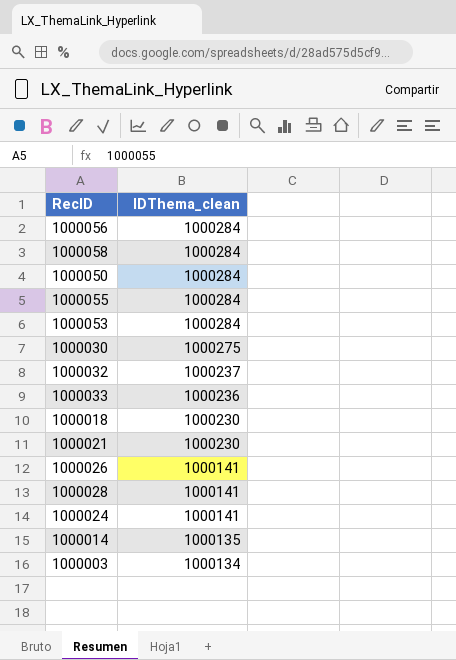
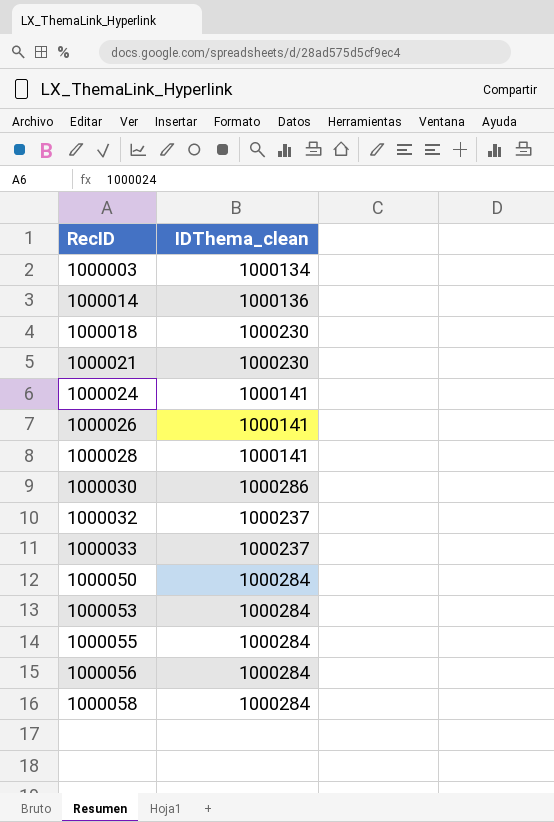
row order: IDThema_clean descending -> RecID ascending
1000014 | IDThema_clean: 1000135 -> 1000136
1000030 | IDThema_clean: 1000275 -> 1000286
1000033 | IDThema_clean: 1000236 -> 1000237

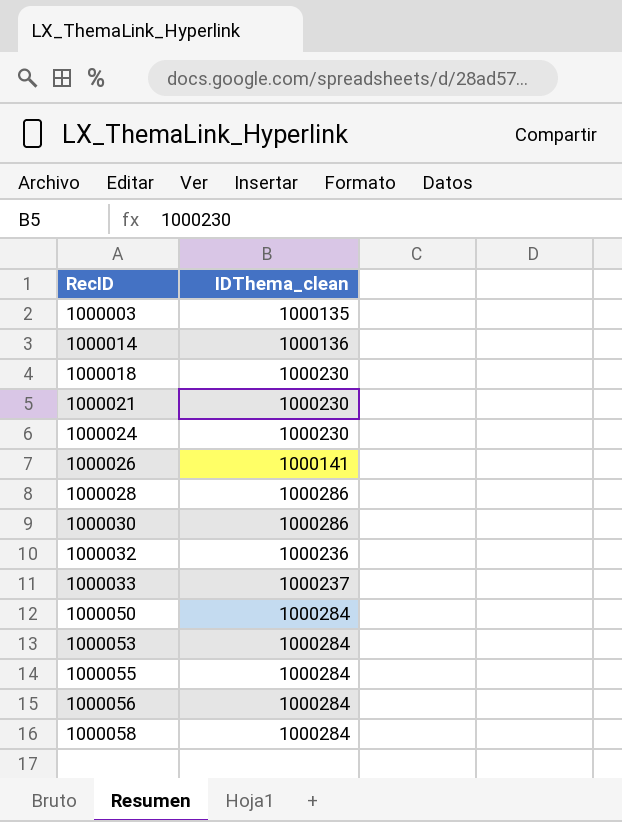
1000003 | IDThema_clean: 1000134 -> 1000135
1000024 | IDThema_clean: 1000141 -> 1000230
1000028 | IDThema_clean: 1000141 -> 1000286
1000032 | IDThema_clean: 1000237 -> 1000236

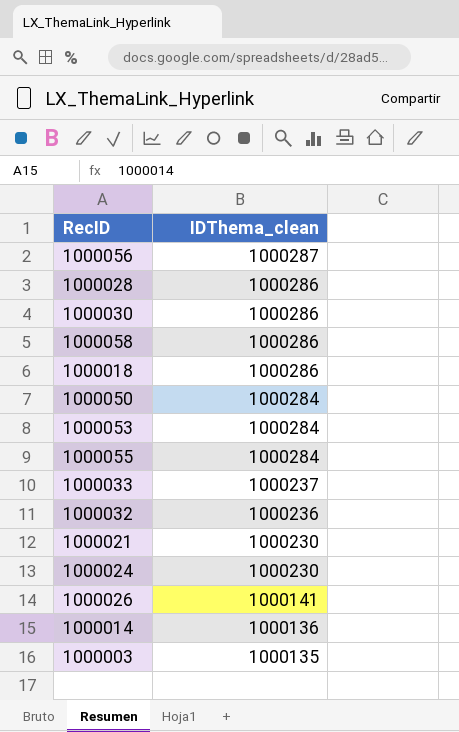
row order: RecID ascending -> IDThema_clean descending
1000056 | IDThema_clean: 1000284 -> 1000287
1000058 | IDThema_clean: 1000284 -> 1000286
1000018 | IDThema_clean: 1000230 -> 1000286

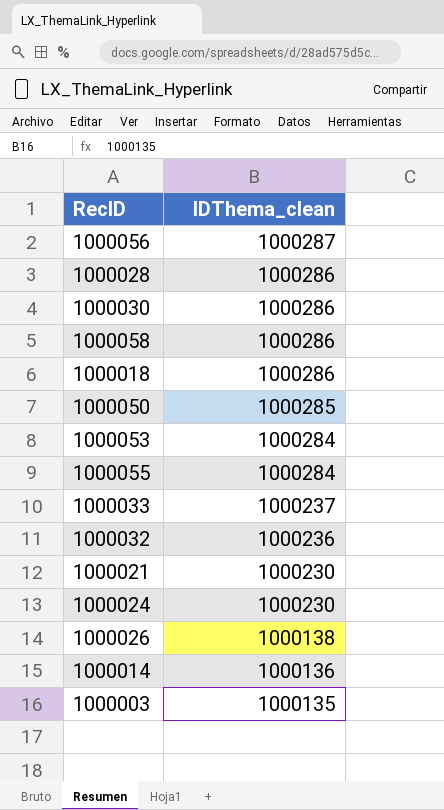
1000050 | IDThema_clean: 1000284 -> 1000285
1000026 | IDThema_clean: 1000141 -> 1000138

